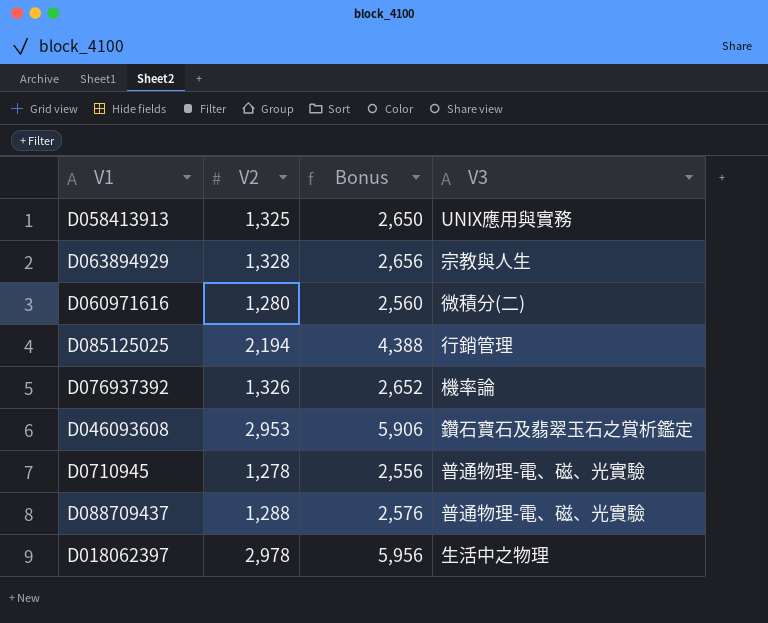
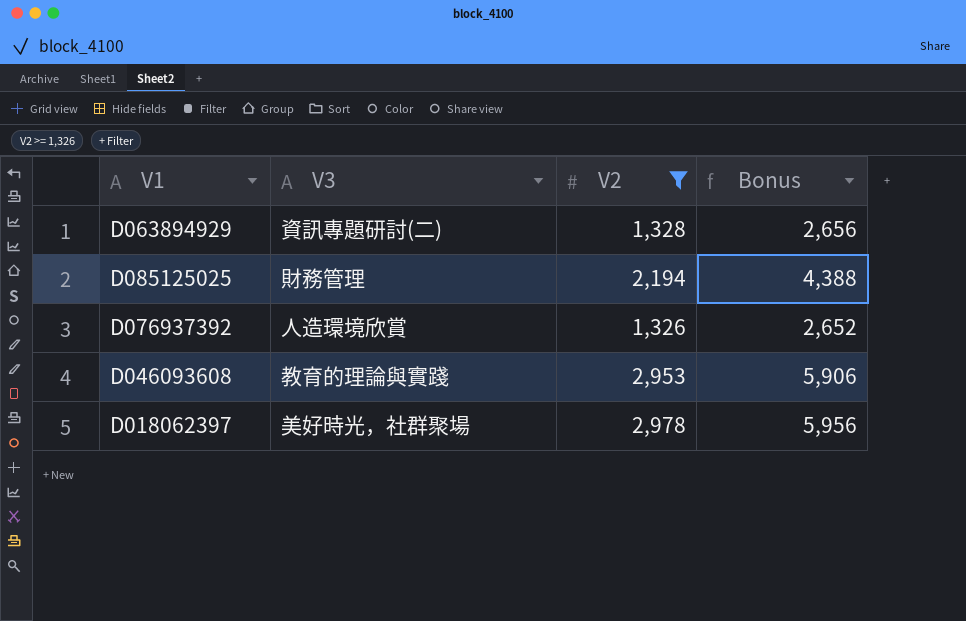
filter: none -> V2 >= 1,326
column V3 | position: 4 -> 2
D063894929 | V3: 宗教與人生 -> 資訊專題研討(二)
D085125025 | V3: 行銷管理 -> 財務管理
D076937392 | V3: 機率論 -> 人造環境欣賞
D046093608 | V3: 鑽石寶石及翡翠玉石之賞析鑑定 -> 教育的理論與實踐
D018062397 | V3: 生活中之物理 -> 美好時光，社群聚場

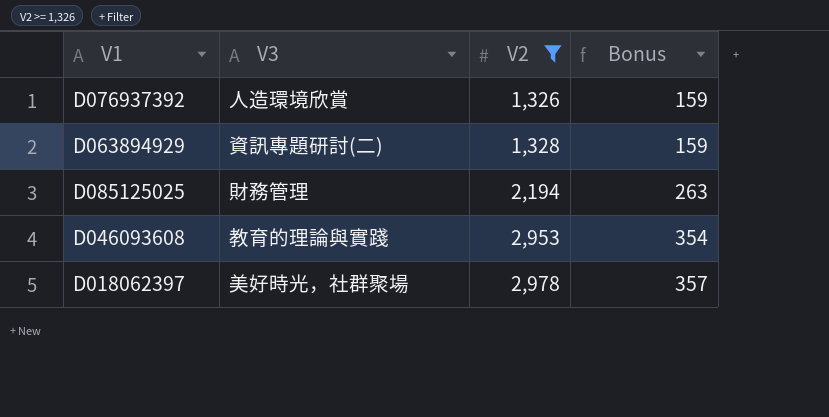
row order: none -> V2 ascending
column Bonus | formula: [V2] * 2 -> [V2] * 0.12

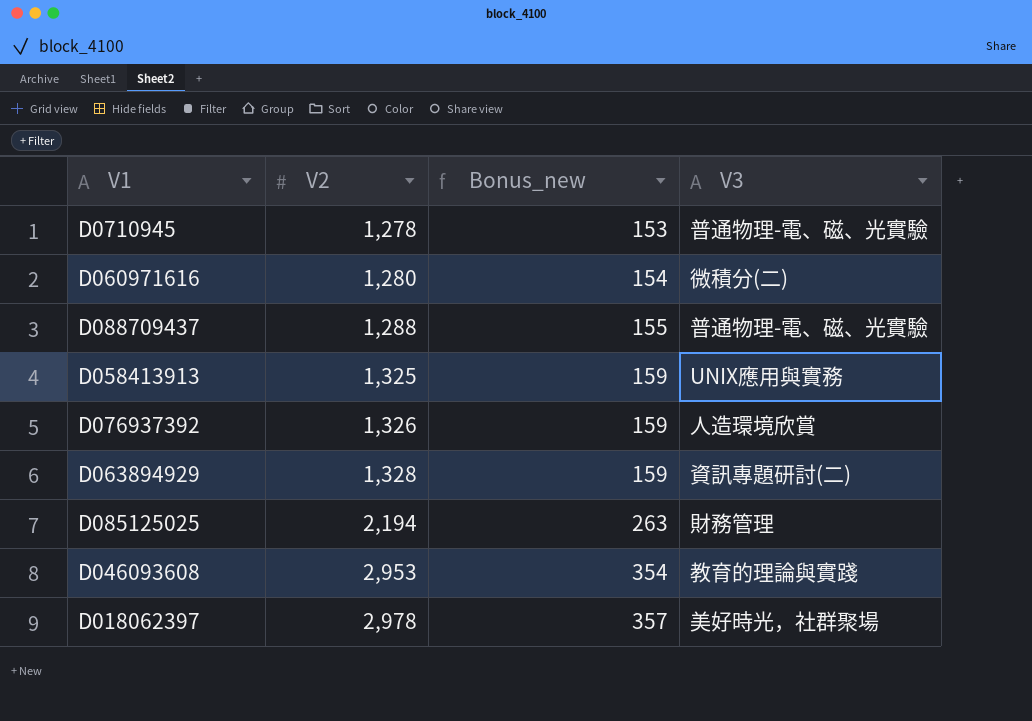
filter: V2 >= 1,326 -> none
column name: Bonus -> Bonus_new
column V3 | position: 2 -> 4

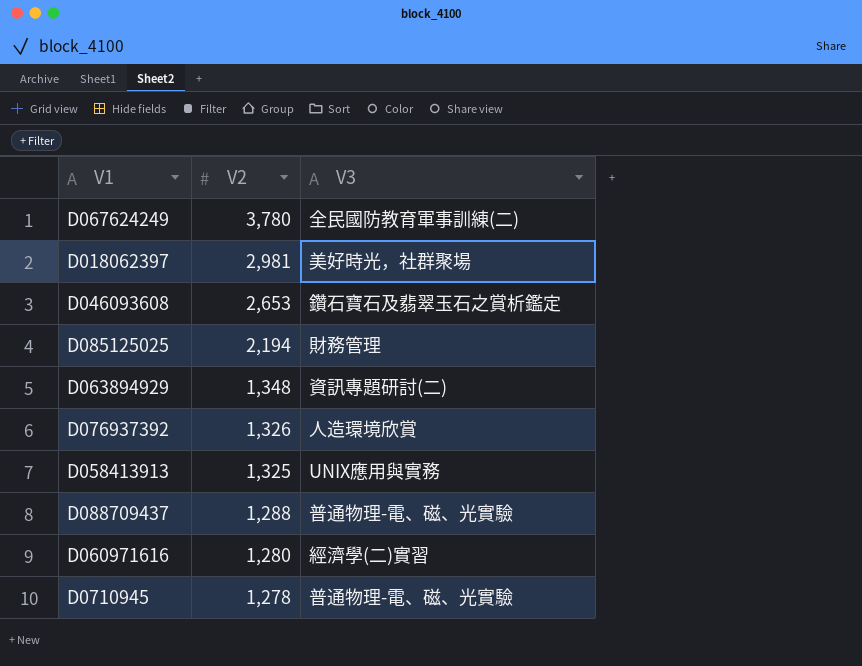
row order: V2 ascending -> V2 descending
column Bonus_new | formula: [V2] * 0.12 -> none
row D067624249: none -> 3,780 | 全民國防教育軍事訓練(二)
D018062397 | V2: 2,978 -> 2,981
D046093608 | V2: 2,953 -> 2,653
D046093608 | V3: 教育的理論與實踐 -> 鑽石寶石及翡翠玉石之賞析鑑定
D063894929 | V2: 1,328 -> 1,348
D060971616 | V3: 微積分(二) -> 經濟學(二)實習

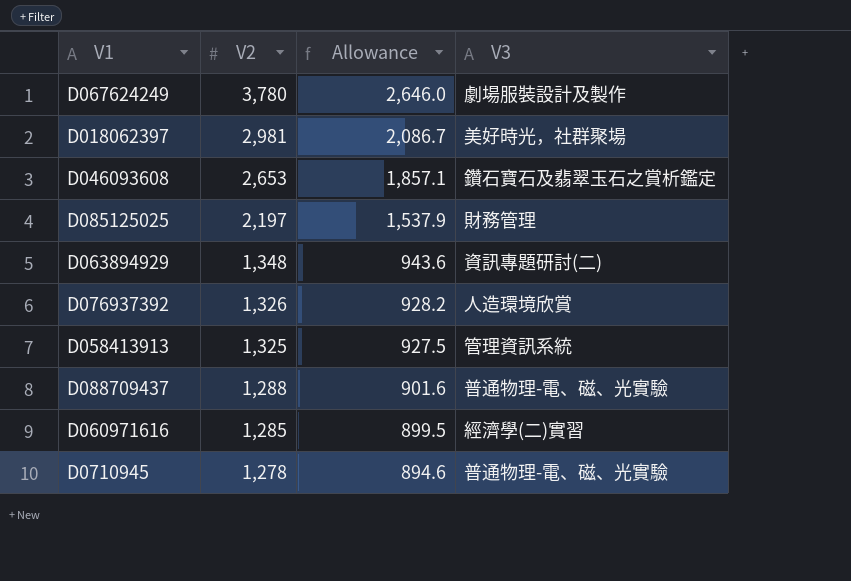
column Allowance | formula: none -> [V2] * 0.7
D067624249 | V3: 全民國防教育軍事訓練(二) -> 劇場服裝設計及製作
D085125025 | V2: 2,194 -> 2,197
D058413913 | V3: UNIX應用與實務 -> 管理資訊系統
D060971616 | V2: 1,280 -> 1,285

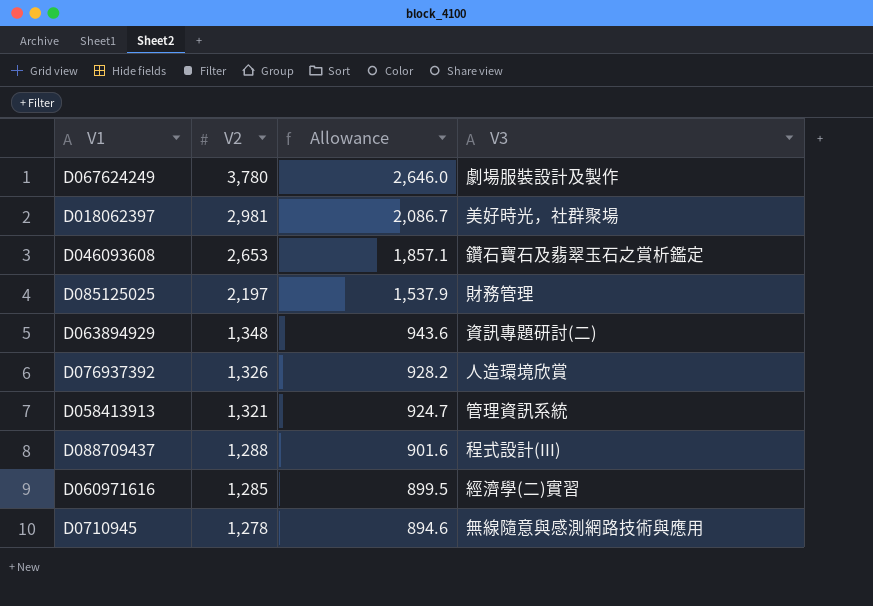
D058413913 | V2: 1,325 -> 1,321
D058413913 | Allowance: 927.5 -> 924.7
D088709437 | V3: 普通物理-電、磁、光實驗 -> 程式設計(III)
D0710945 | V3: 普通物理-電、磁、光實驗 -> 無線隨意與感測網路技術與應用

